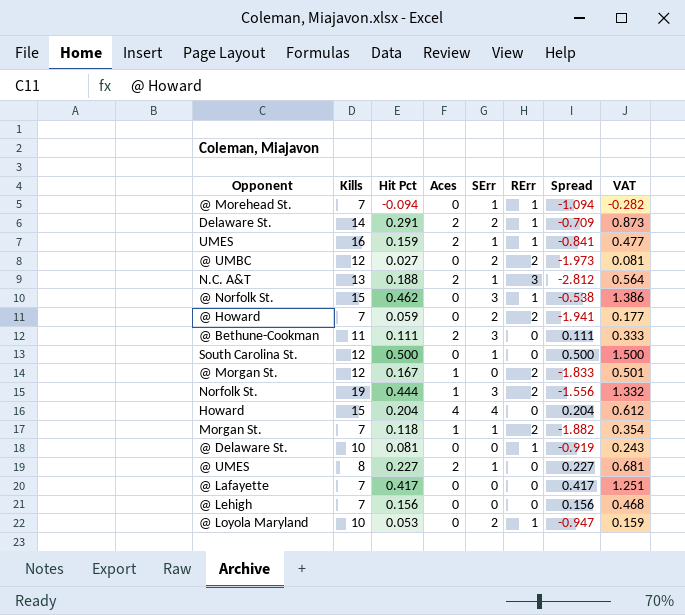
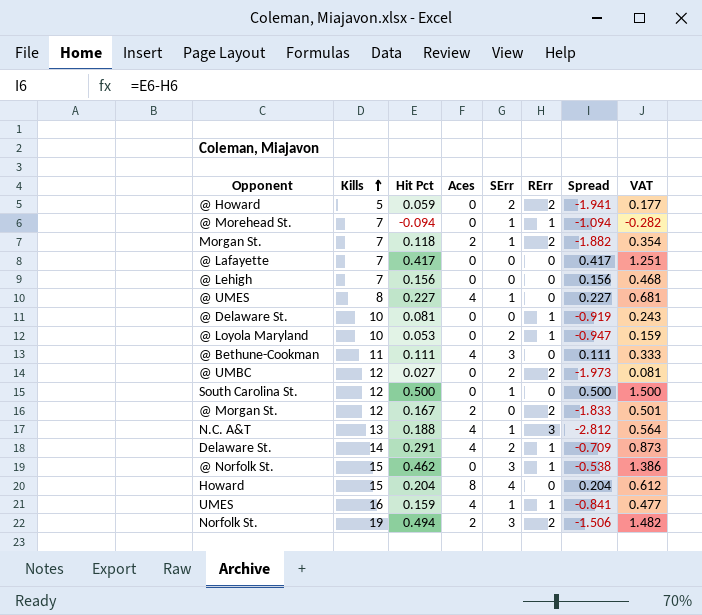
row order: none -> Kills ascending
@ Howard | Kills: 7 -> 5
Morgan St. | Aces: 1 -> 2
@ UMES | Aces: 2 -> 4
@ Bethune-Cookman | Aces: 2 -> 4
@ Morgan St. | Aces: 1 -> 2
N.C. A&T | Aces: 2 -> 4
Delaware St. | Aces: 2 -> 4
Howard | Aces: 4 -> 8
UMES | Aces: 2 -> 4
Norfolk St. | Hit Pct: 0.444 -> 0.494
Norfolk St. | Aces: 1 -> 2
Norfolk St. | Spread: -1.556 -> -1.506
Norfolk St. | VAT: 1.332 -> 1.482

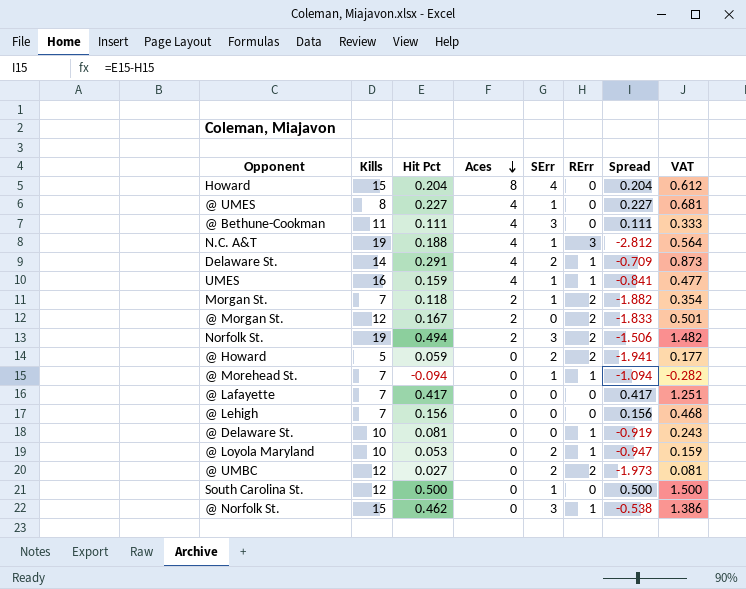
row order: Kills ascending -> Aces descending
N.C. A&T | Kills: 13 -> 19

